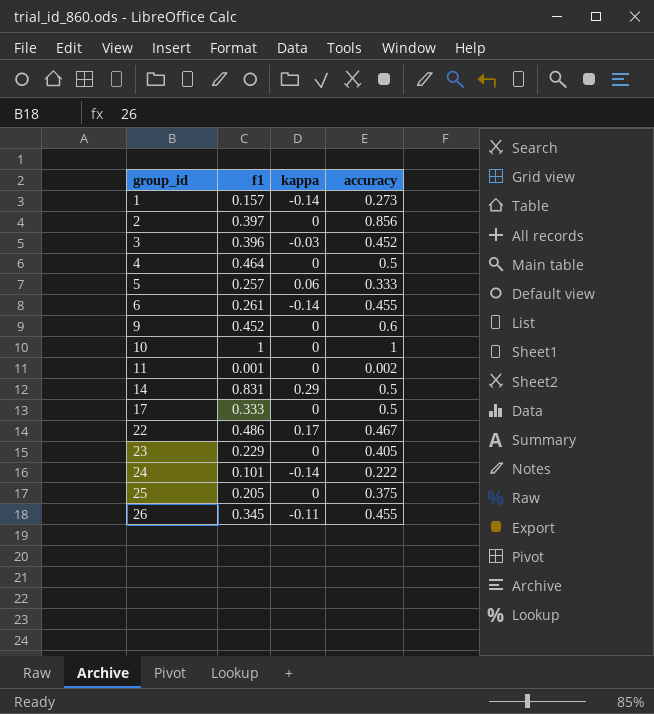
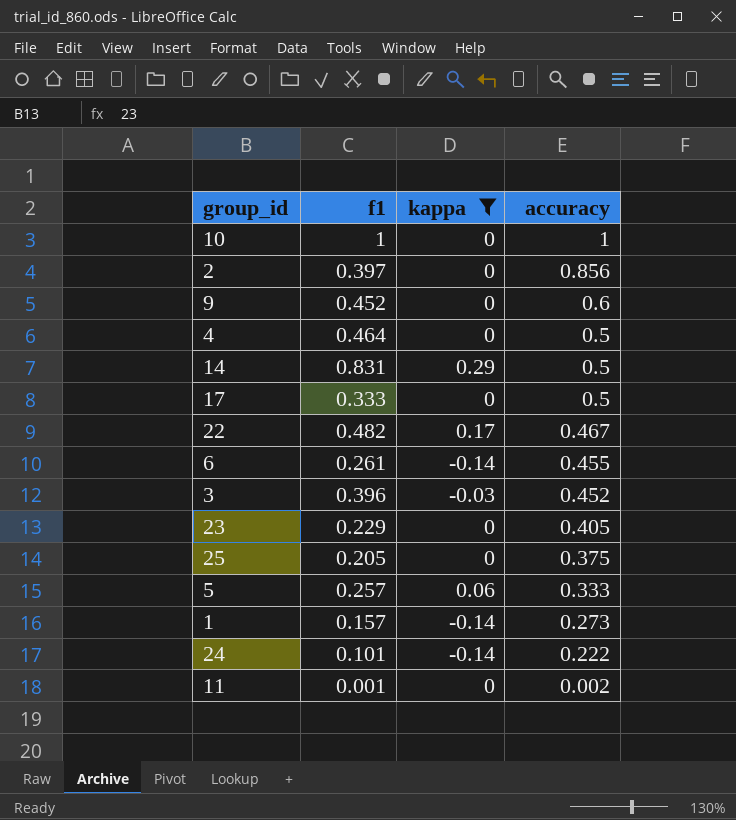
filter: none -> kappa != -0.11
row order: group_id ascending -> accuracy descending
22 | f1: 0.486 -> 0.482

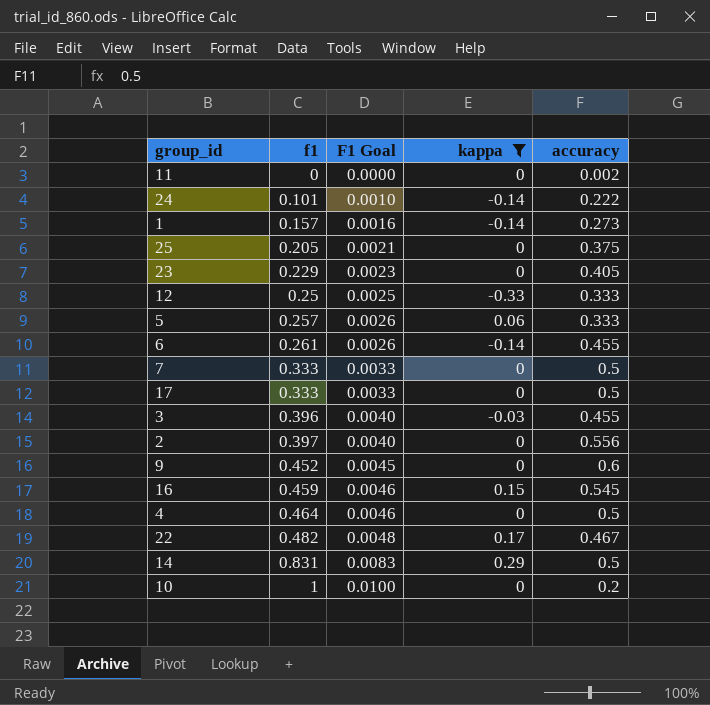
row order: accuracy descending -> f1 ascending
column F1 Goal | formula: none -> [f1] * 0.01
11 | f1: 0.001 -> 0
row 12: none -> 0.25 | 0.0025 | -0.33 | 0.333
row 7: none -> 0.333 | 0.0033 | 0 | 0.5
3 | accuracy: 0.452 -> 0.455
2 | accuracy: 0.856 -> 0.556
row 16: none -> 0.459 | 0.0046 | 0.15 | 0.545
10 | accuracy: 1 -> 0.2

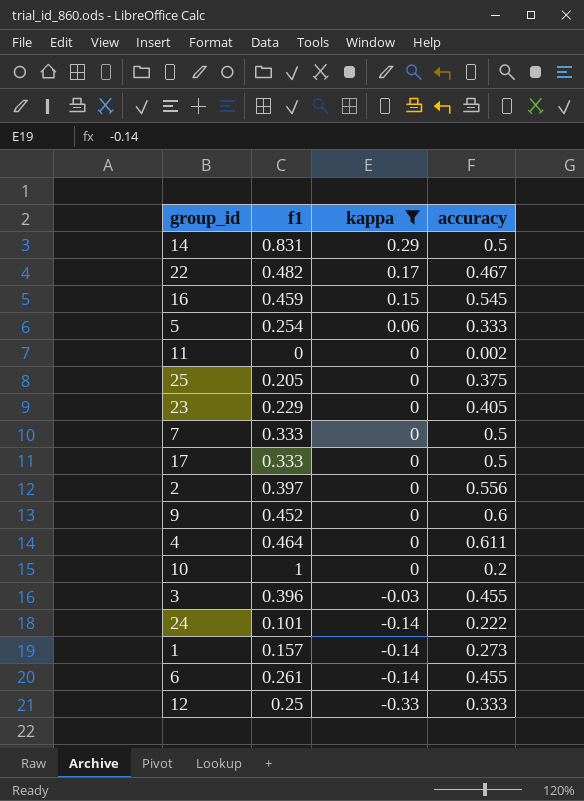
row order: f1 ascending -> kappa descending
column F1 Goal | formula: [f1] * 0.01 -> none
5 | f1: 0.257 -> 0.254
4 | accuracy: 0.5 -> 0.611

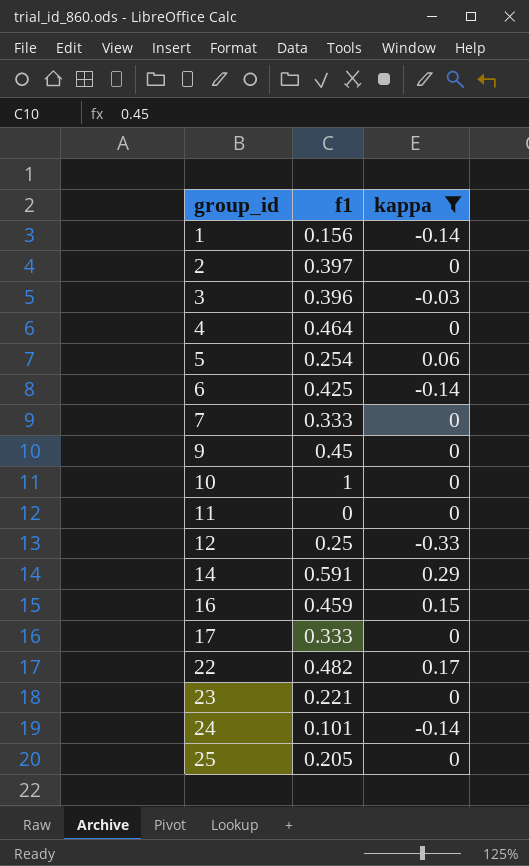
row order: kappa descending -> group_id ascending
column accuracy | position: 4 -> none
1 | f1: 0.157 -> 0.156
6 | f1: 0.261 -> 0.425
9 | f1: 0.452 -> 0.45
14 | f1: 0.831 -> 0.591
23 | f1: 0.229 -> 0.221

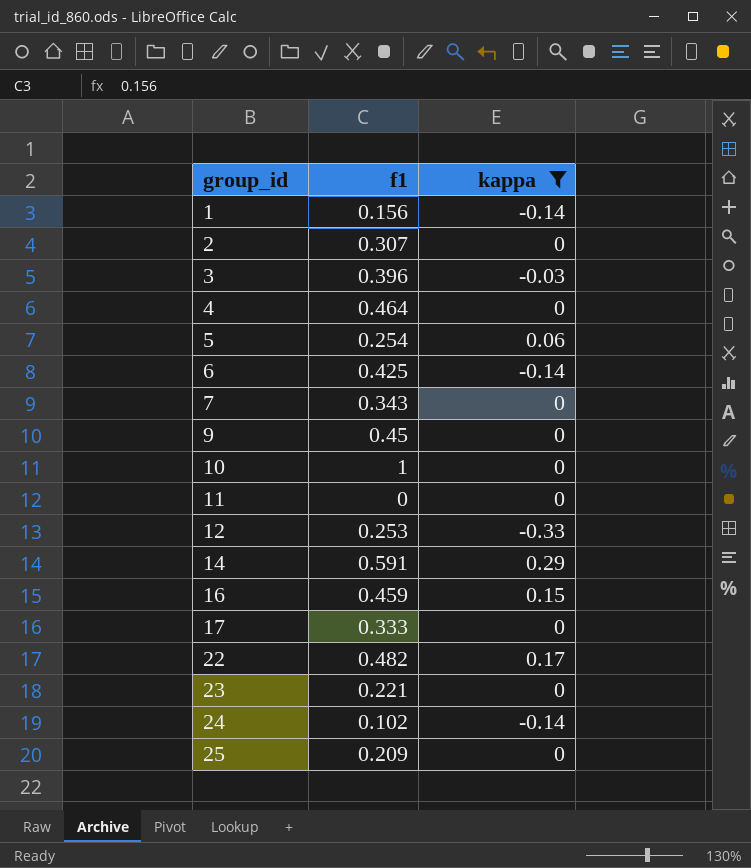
2 | f1: 0.397 -> 0.307
7 | f1: 0.333 -> 0.343
12 | f1: 0.25 -> 0.253
24 | f1: 0.101 -> 0.102
25 | f1: 0.205 -> 0.209

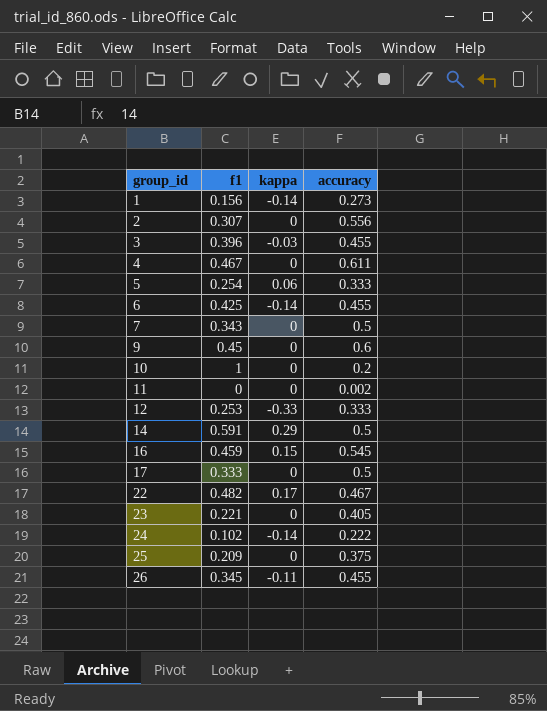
filter: kappa != -0.11 -> none
column accuracy | position: none -> 4
4 | f1: 0.464 -> 0.467

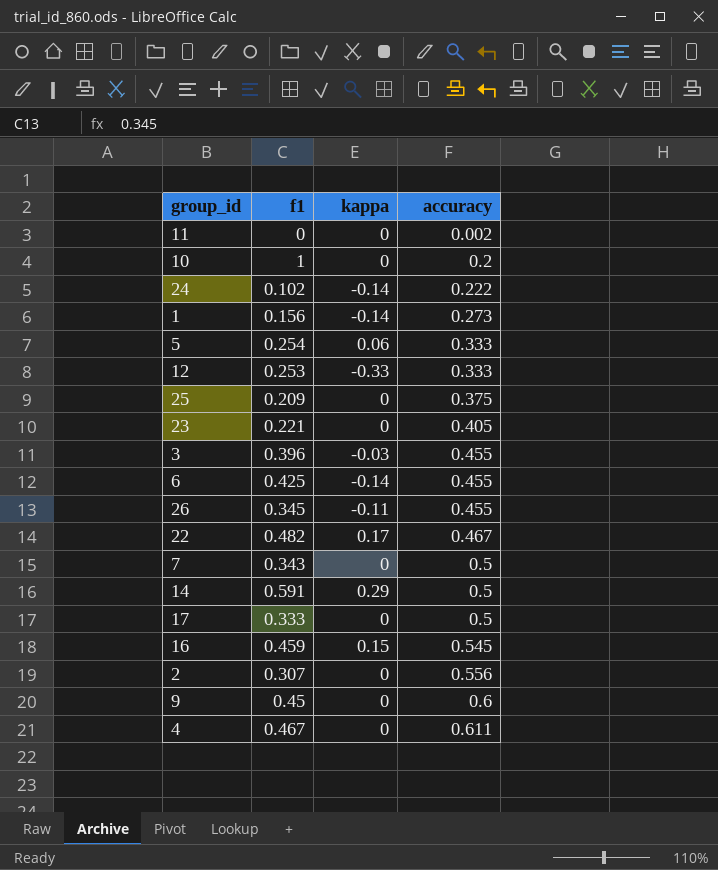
row order: group_id ascending -> accuracy ascending

